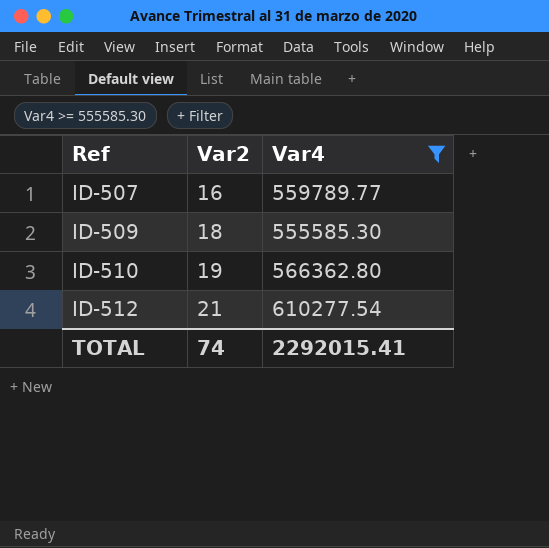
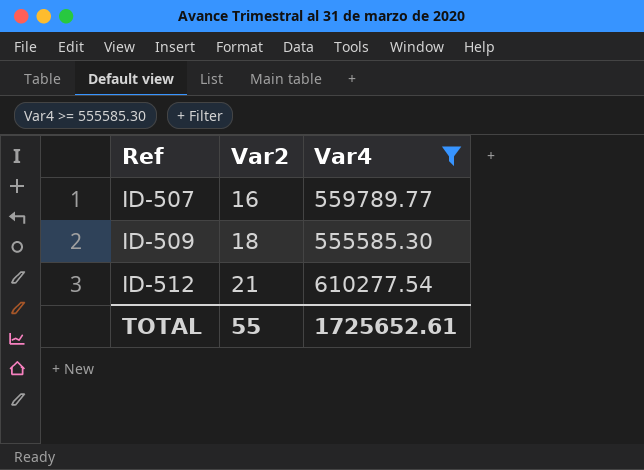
row ID-510: 19 | 566362.80 -> none
TOTAL | Var2: 74 -> 55
TOTAL | Var4: 2292015.41 -> 1725652.61

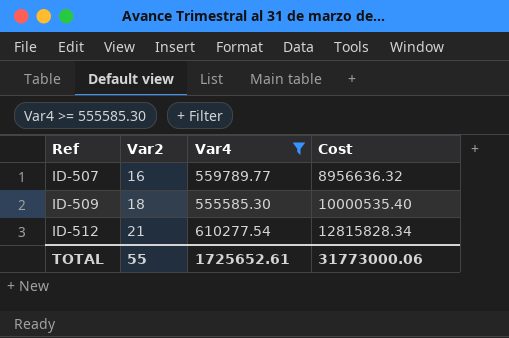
column Cost | formula: none -> [Var2] * [Var4]

